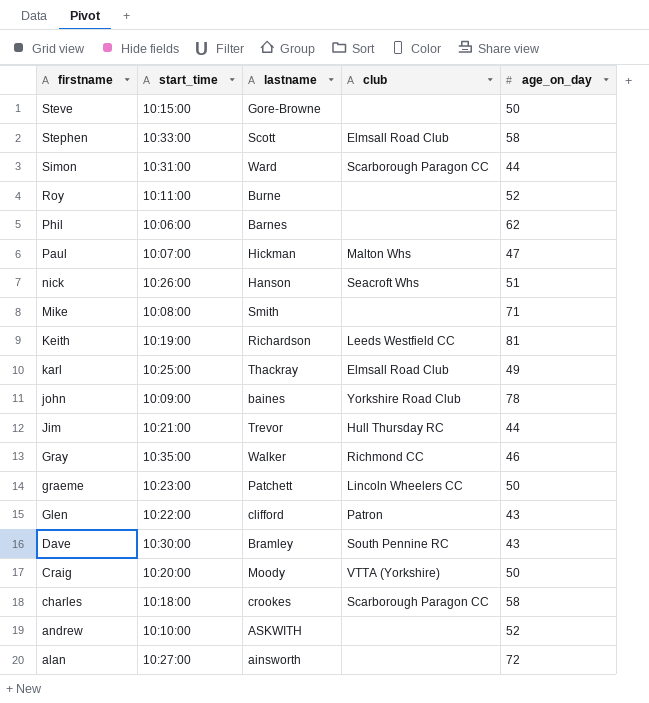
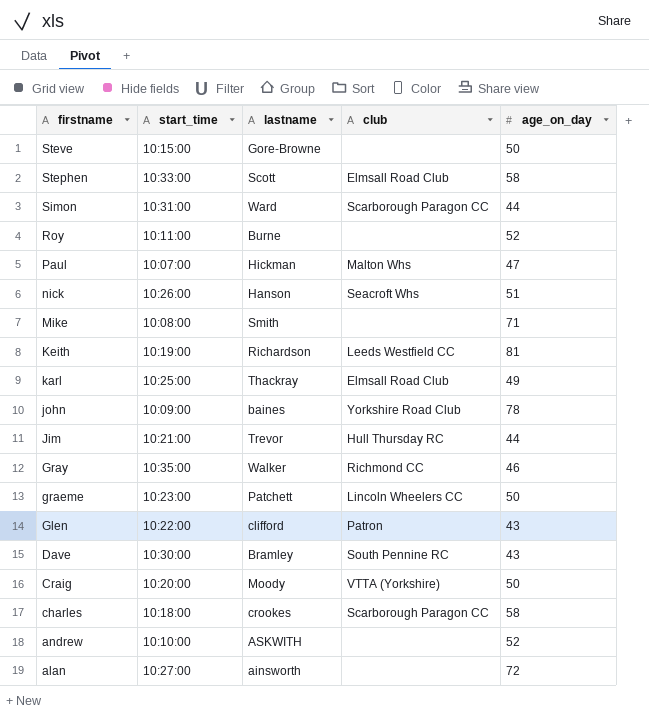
row Phil: 10:06:00 | Barnes | none | 62 -> none

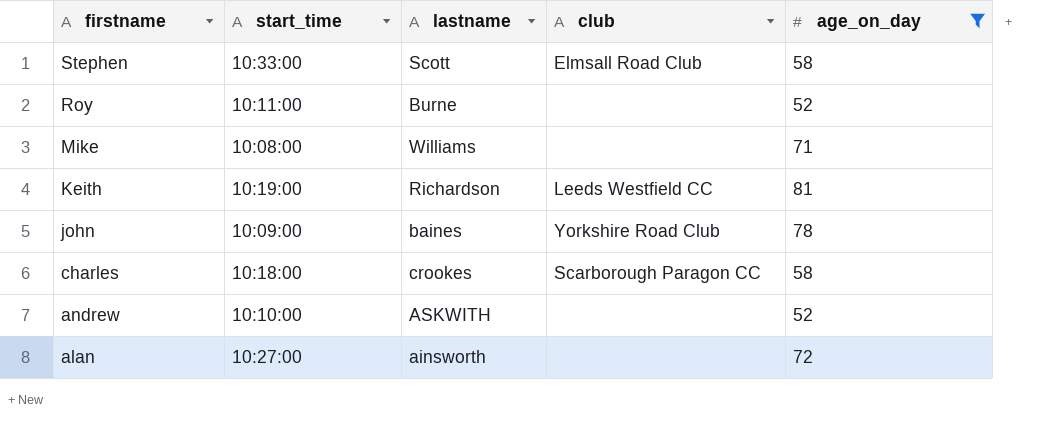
filter: none -> age_on_day >= 52
Mike | lastname: Smith -> Williams

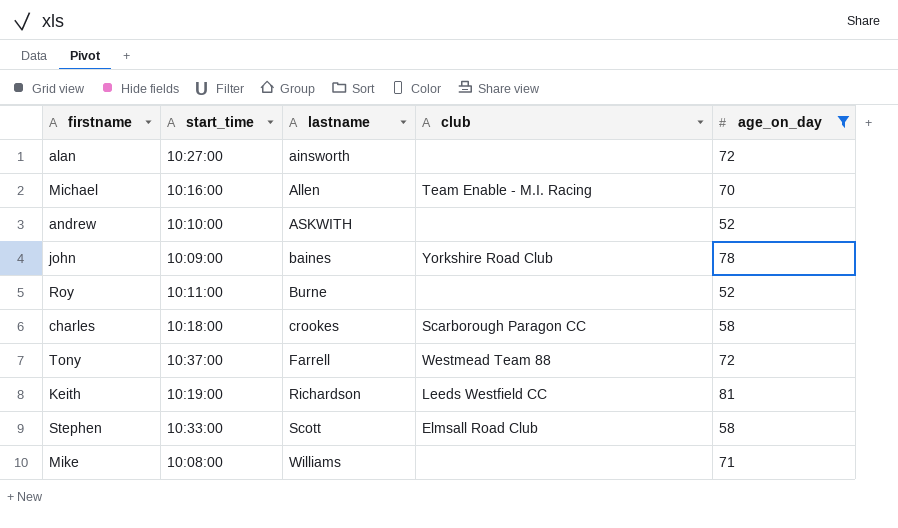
row order: firstname descending -> lastname ascending
row Michael: none -> 10:16:00 | Allen | Team Enable - M.I. Racing | 70
row Tony: none -> 10:37:00 | Farrell | Westmead Team 88 | 72

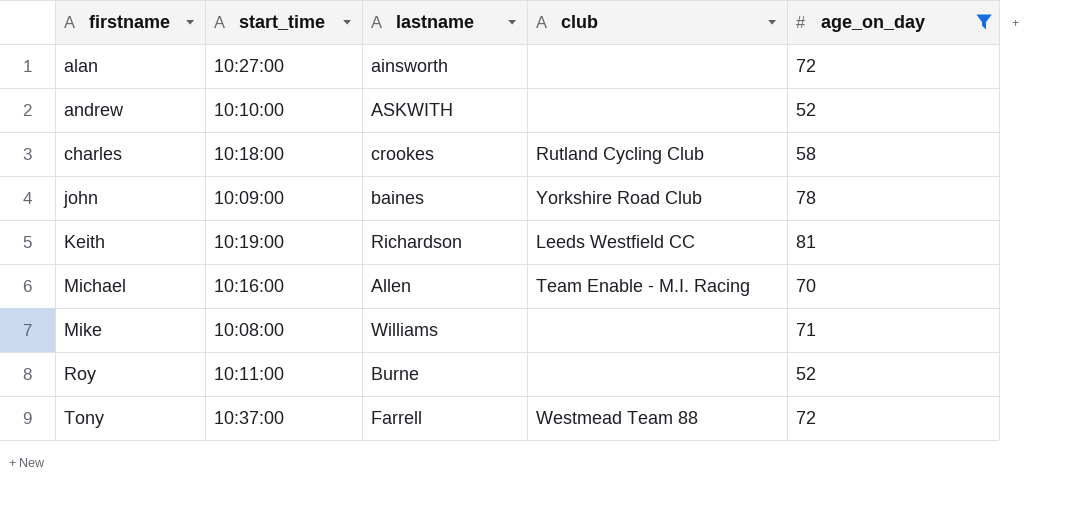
row order: lastname ascending -> firstname ascending
row Stephen: 10:33:00 | Scott | Elmsall Road Club | 58 -> none
charles | club: Scarborough Paragon CC -> Rutland Cycling Club

